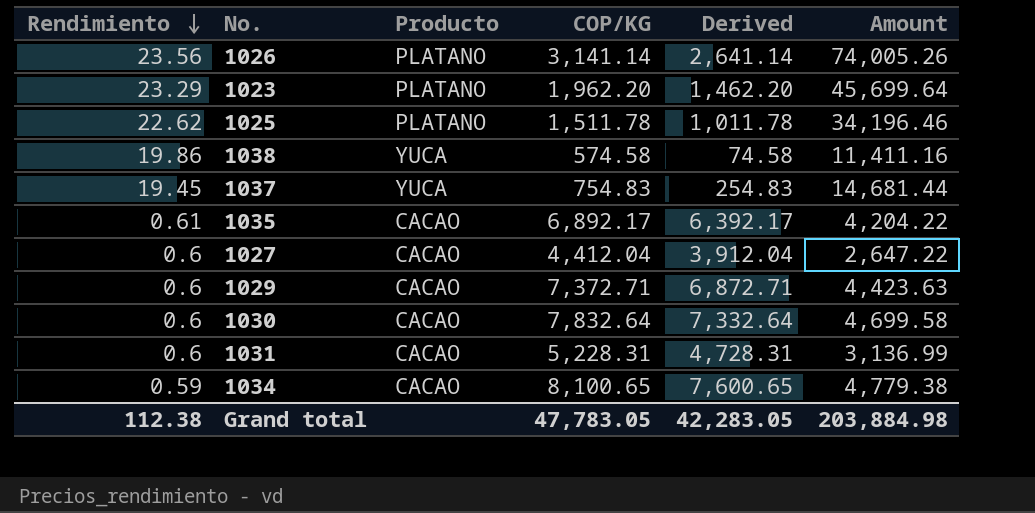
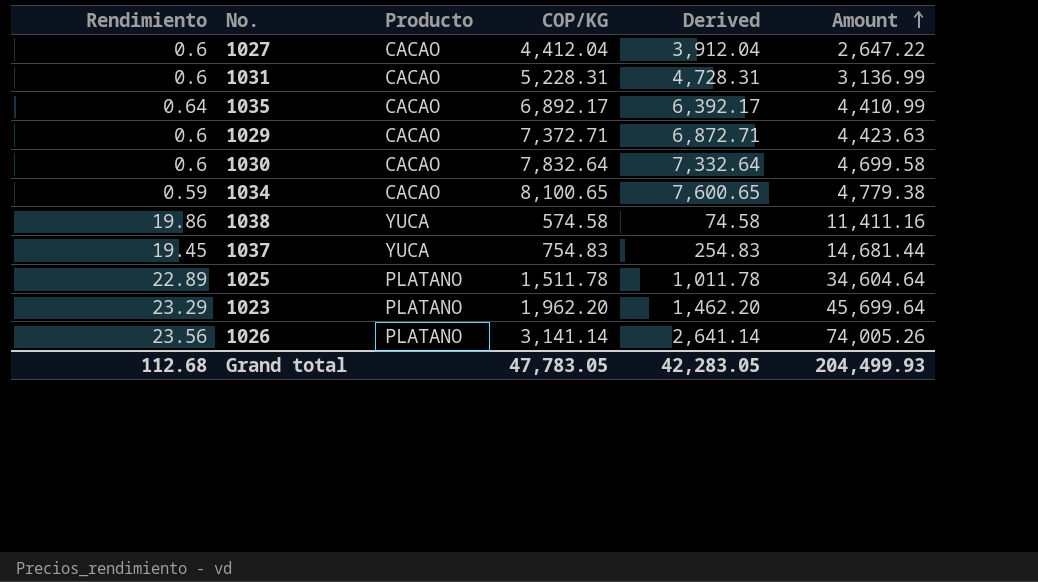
row order: Rendimiento descending -> Amount ascending
1035 | Rendimiento: 0.61 -> 0.64
1035 | Amount: 4,204.22 -> 4,410.99
1025 | Rendimiento: 22.62 -> 22.89
1025 | Amount: 34,196.46 -> 34,604.64
Grand total | Rendimiento: 112.38 -> 112.68
Grand total | Amount: 203,884.98 -> 204,499.93

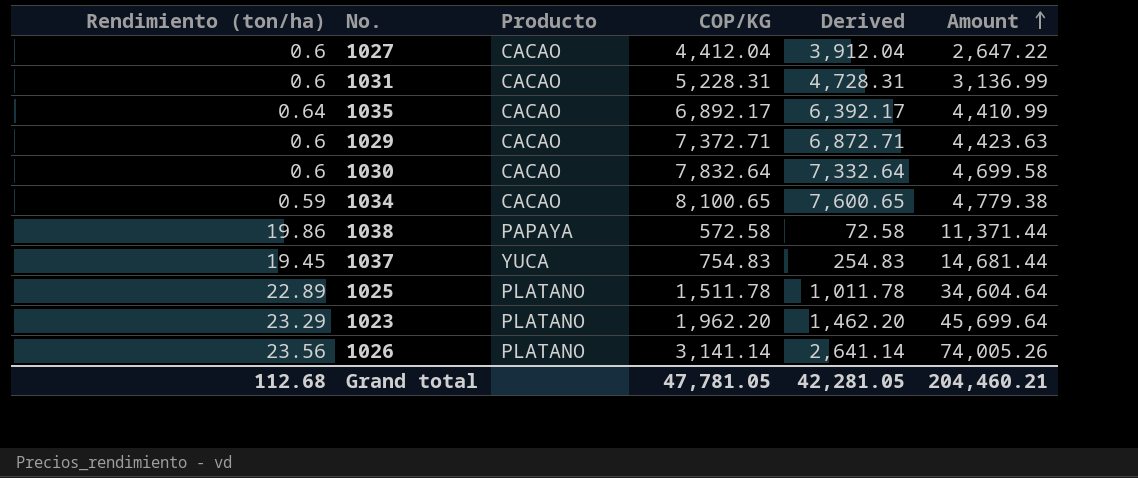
column name: Rendimiento -> Rendimiento (ton/ha)
1038 | Producto: YUCA -> PAPAYA
1038 | COP/KG: 574.58 -> 572.58
1038 | Derived: 74.58 -> 72.58
1038 | Amount: 11,411.16 -> 11,371.44
Grand total | COP/KG: 47,783.05 -> 47,781.05
Grand total | Derived: 42,283.05 -> 42,281.05
Grand total | Amount: 204,499.93 -> 204,460.21

